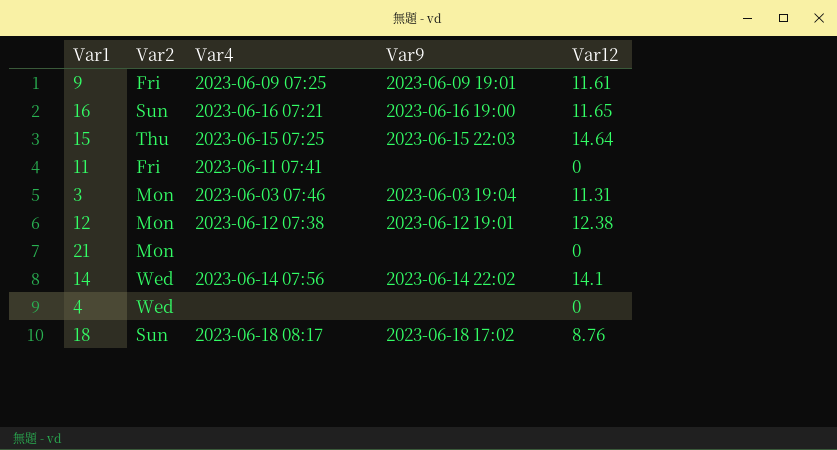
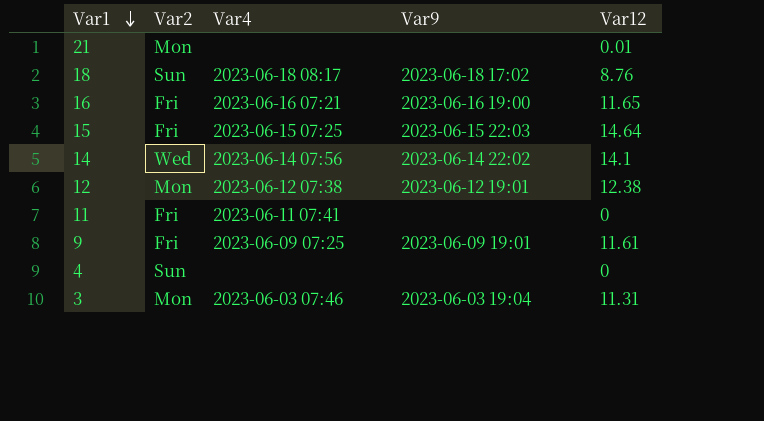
row order: none -> Var1 descending
21 | Var12: 0 -> 0.01
16 | Var2: Sun -> Fri
15 | Var2: Thu -> Fri
4 | Var2: Wed -> Sun

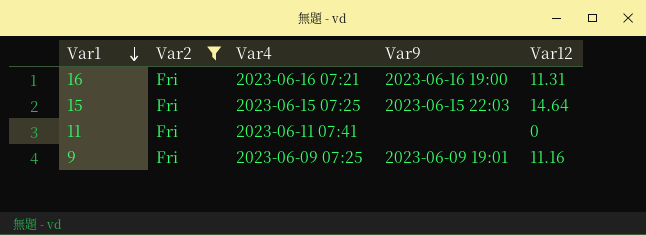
filter: none -> Var2 = Fri
16 | Var12: 11.65 -> 11.31
9 | Var12: 11.61 -> 11.16

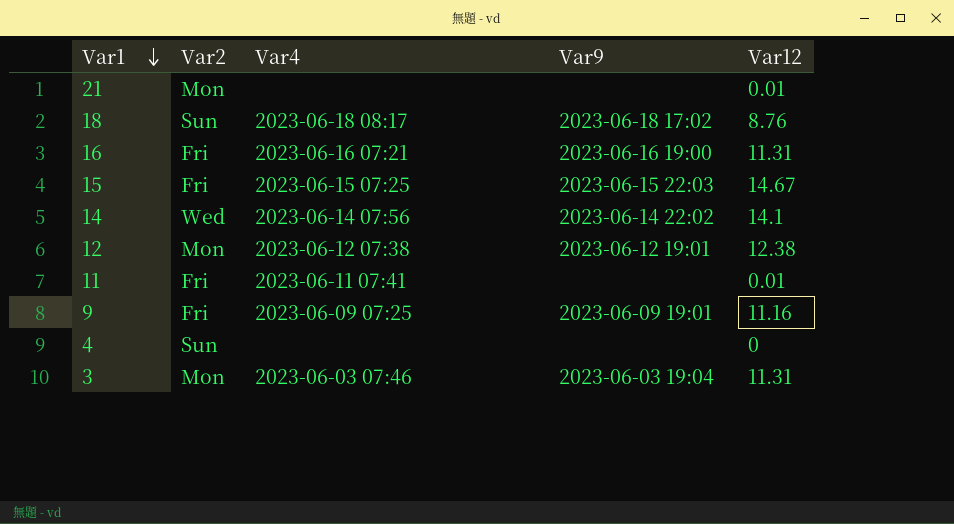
filter: Var2 = Fri -> none
15 | Var12: 14.64 -> 14.67
11 | Var12: 0 -> 0.01

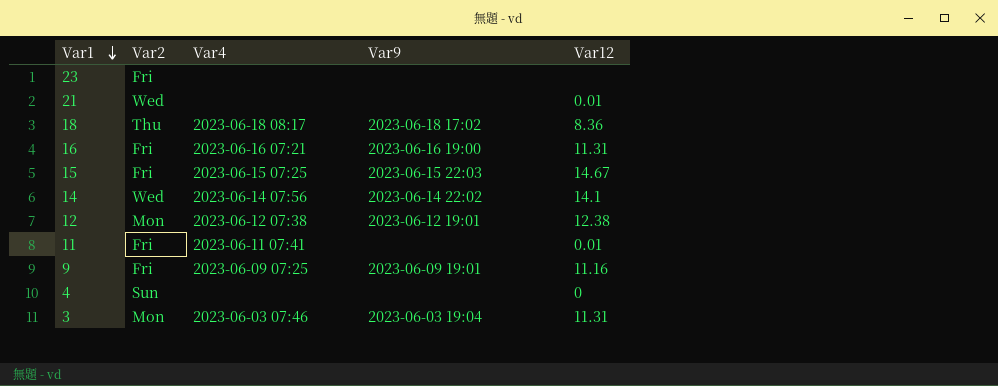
row 23: none -> Fri | none | none | none
21 | Var2: Mon -> Wed
18 | Var2: Sun -> Thu
18 | Var12: 8.76 -> 8.36

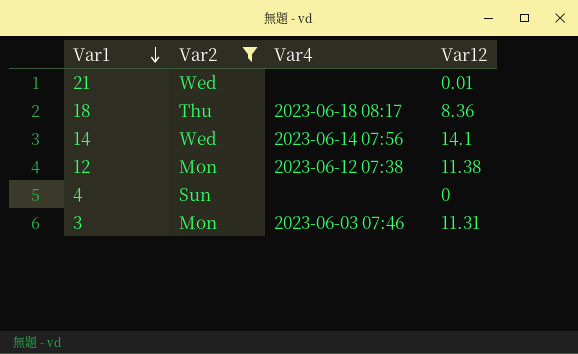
filter: none -> Var2 != Fri
column Var9 | position: 4 -> none
12 | Var12: 12.38 -> 11.38

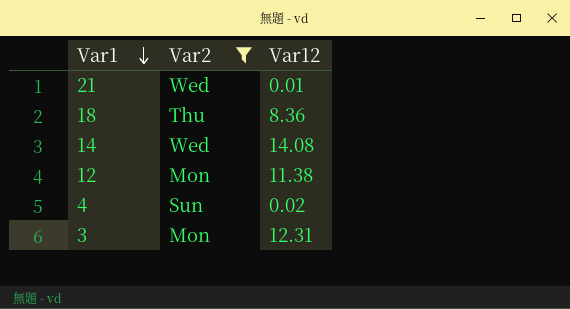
column Var4 | position: 3 -> none
14 | Var12: 14.1 -> 14.08
4 | Var12: 0 -> 0.02
3 | Var12: 11.31 -> 12.31

